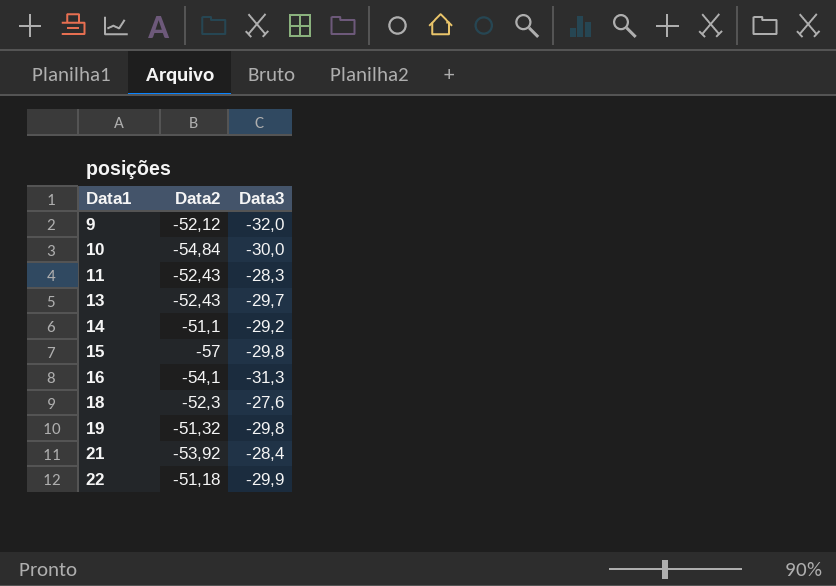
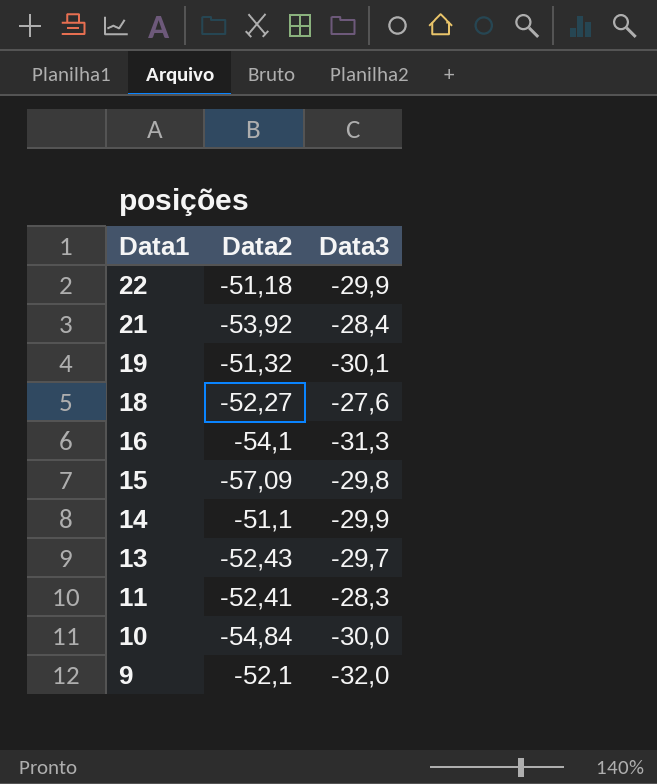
row order: Data1 ascending -> Data1 descending
19 | Data3: -29,8 -> -30,1
18 | Data2: -52,3 -> -52,27
15 | Data2: -57 -> -57,09
14 | Data3: -29,2 -> -29,9
11 | Data2: -52,43 -> -52,41
9 | Data2: -52,12 -> -52,1

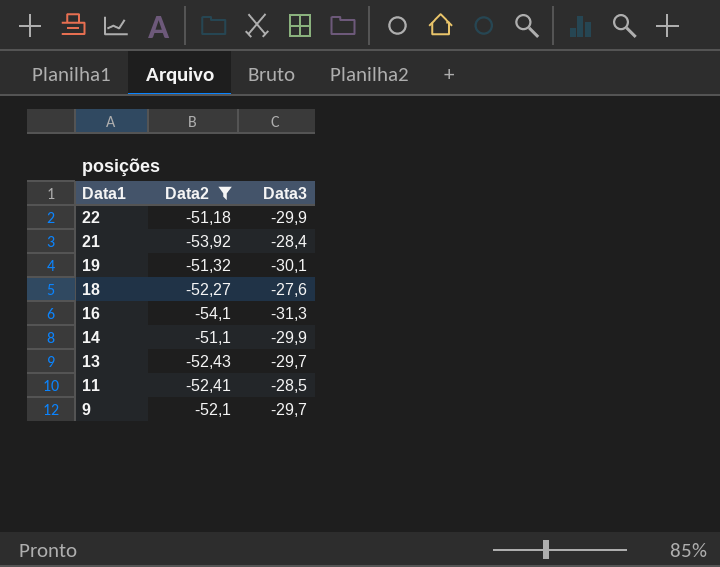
filter: none -> Data2 >= -54,1
11 | Data3: -28,3 -> -28,5
9 | Data3: -32,0 -> -29,7

